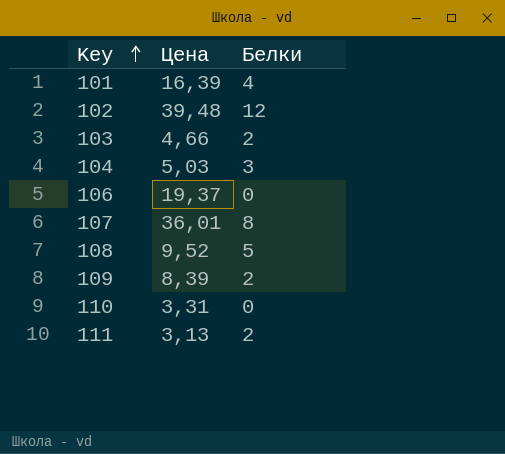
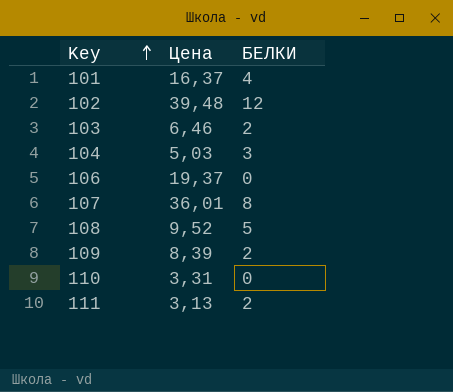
column name: Белки -> БЕЛКИ
101 | Цена: 16,39 -> 16,37
103 | Цена: 4,66 -> 6,46

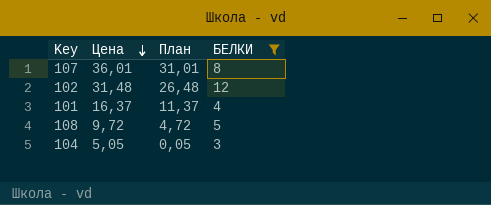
filter: none -> БЕЛКИ >= 3
row order: Key ascending -> Цена descending
column План | formula: none -> [Цена] - 5
102 | Цена: 39,48 -> 31,48
108 | Цена: 9,52 -> 9,72
104 | Цена: 5,03 -> 5,05

